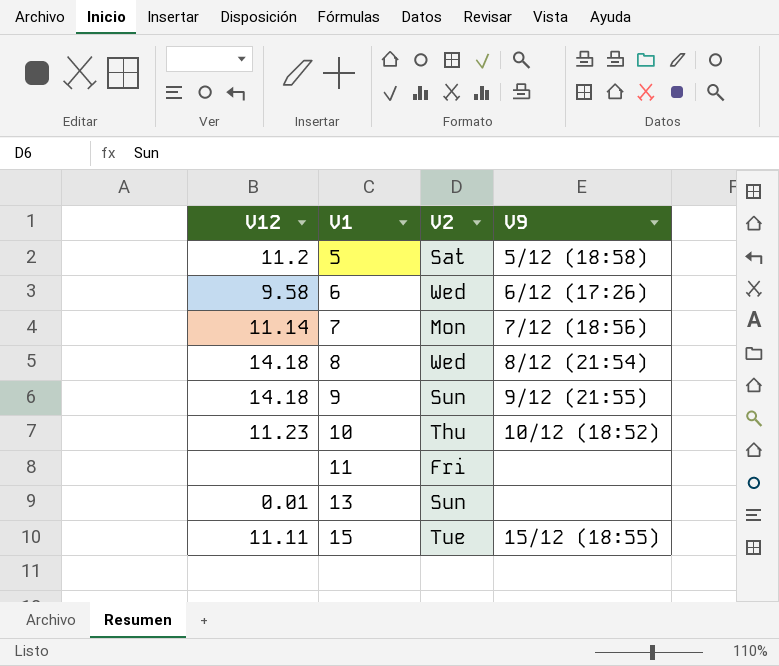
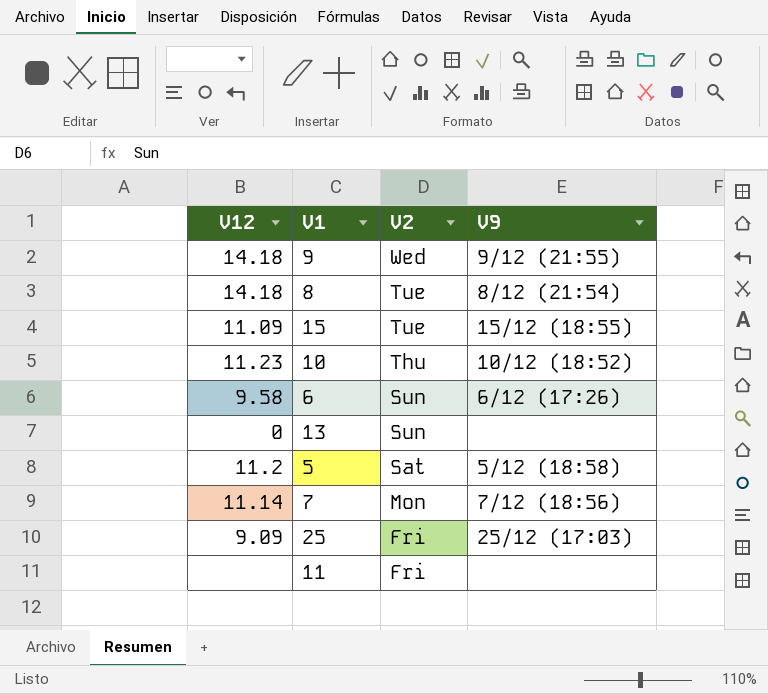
row order: V1 ascending -> V2 descending
9 | V2: Sun -> Wed
8 | V2: Wed -> Tue
15 | V12: 11.11 -> 11.09
6 | V2: Wed -> Sun
13 | V12: 0.01 -> 0
row 25: none -> 9.09 | Fri | 25/12 (17:03)

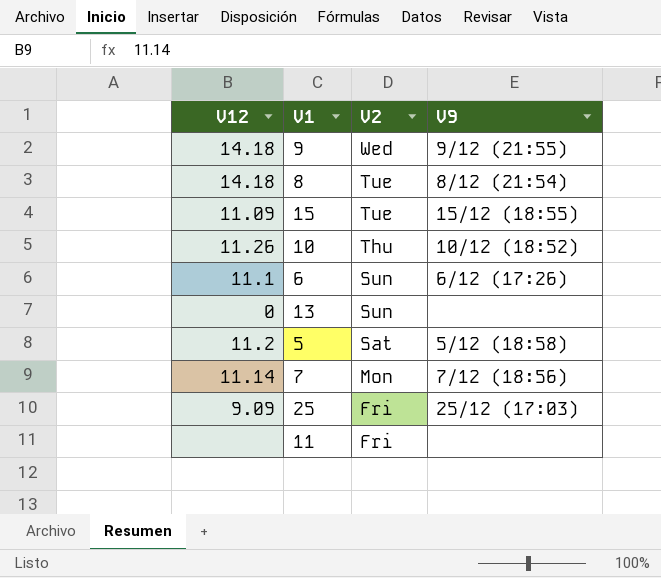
10 | V12: 11.23 -> 11.26
6 | V12: 9.58 -> 11.1

